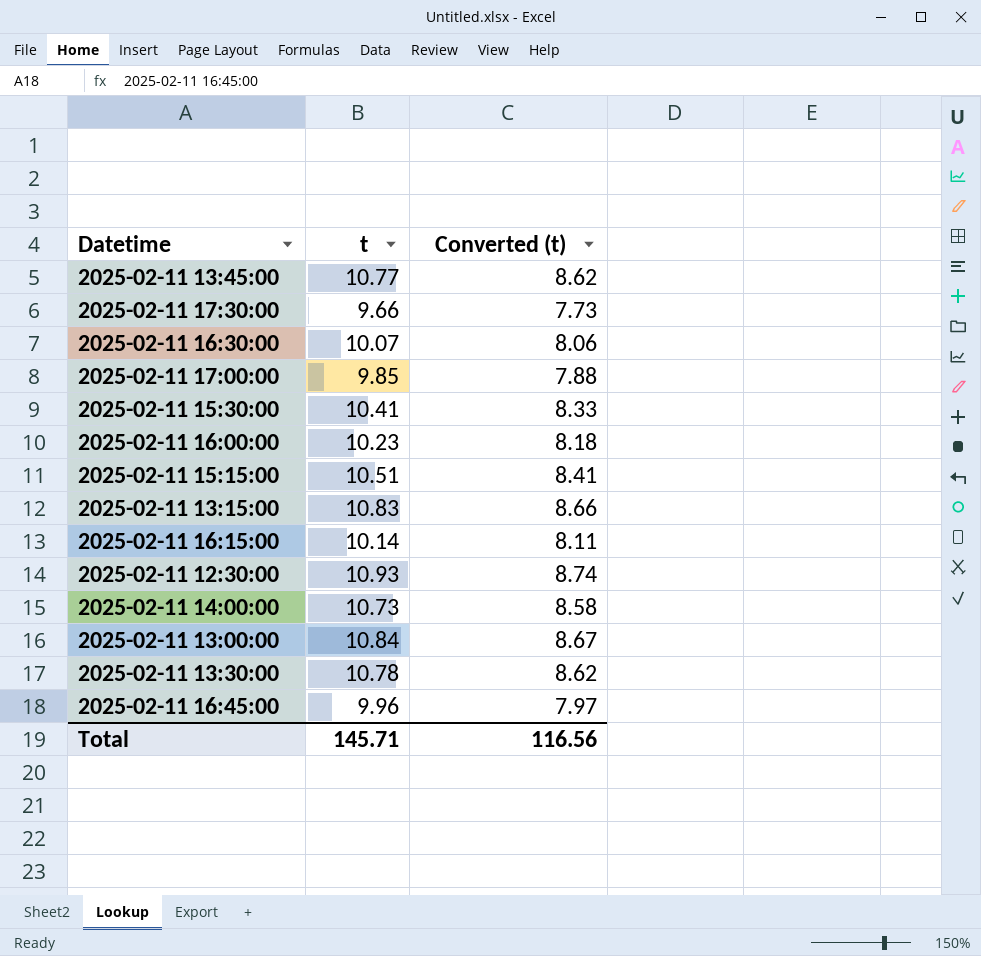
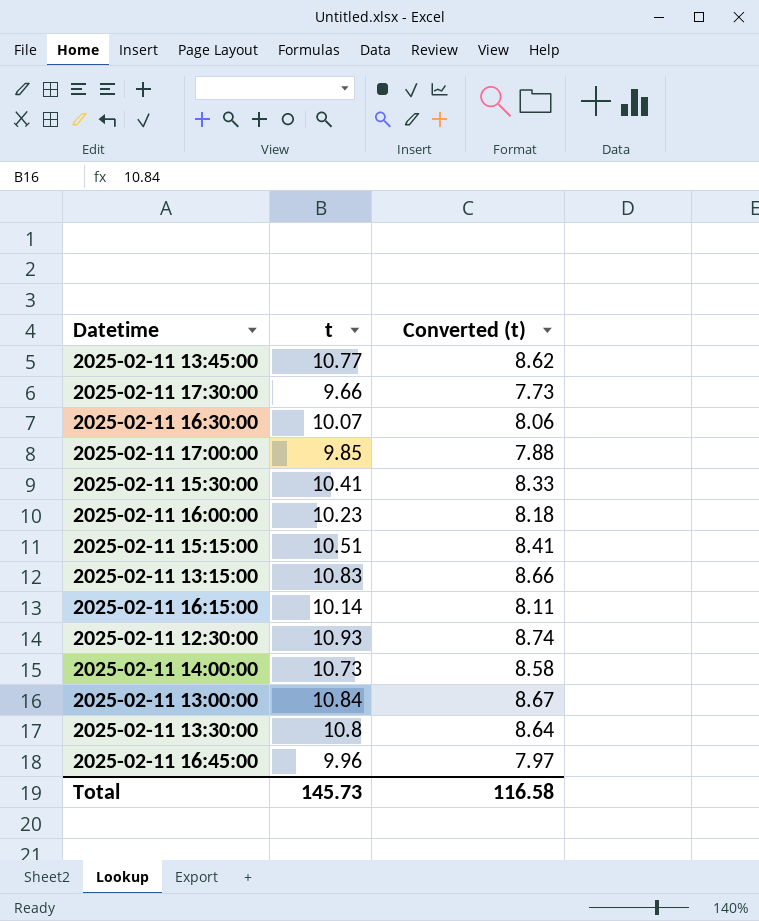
2025-02-11 13:30:00 | t: 10.78 -> 10.8
2025-02-11 13:30:00 | Converted (t): 8.62 -> 8.64
Total | t: 145.71 -> 145.73
Total | Converted (t): 116.56 -> 116.58

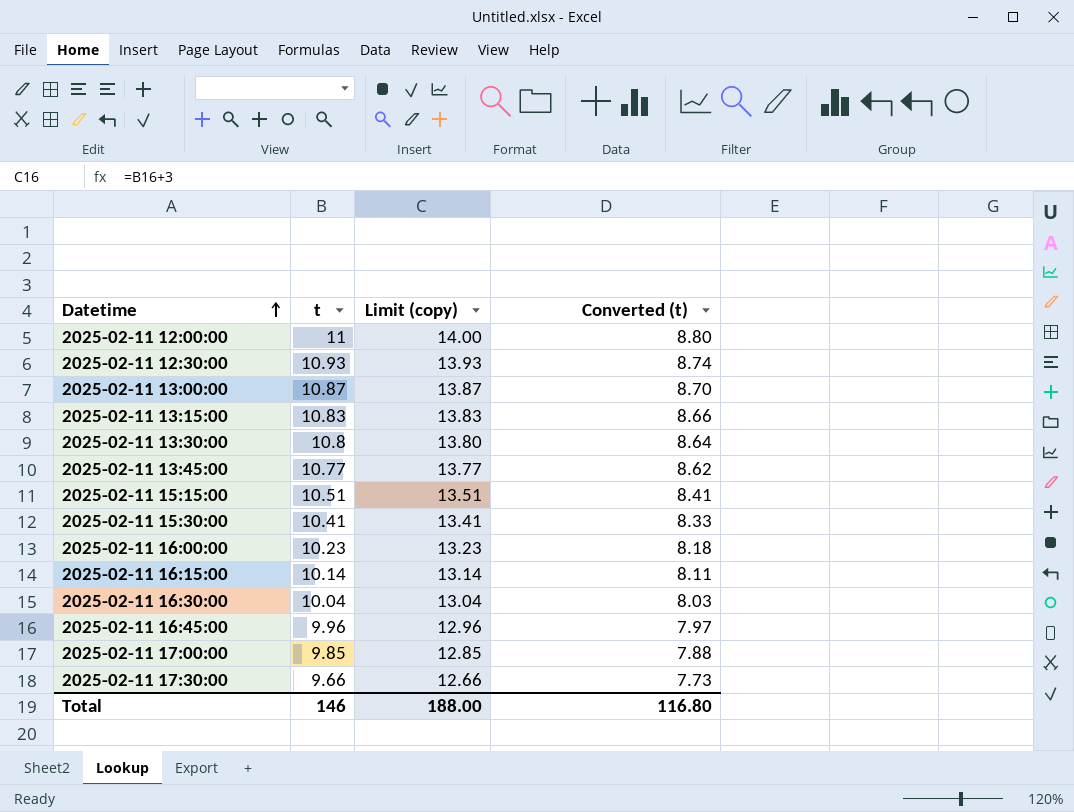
row order: none -> Datetime ascending
column Limit (copy) | formula: none -> [t] + 3
row 2025-02-11 14:00:00: 10.73 | 8.58 -> none
row 2025-02-11 12:00:00: none -> 11 | 14.00 | 8.80
2025-02-11 13:00:00 | t: 10.84 -> 10.87
2025-02-11 13:00:00 | Converted (t): 8.67 -> 8.70
2025-02-11 16:30:00 | t: 10.07 -> 10.04
2025-02-11 16:30:00 | Converted (t): 8.06 -> 8.03
Total | t: 145.73 -> 146
Total | Converted (t): 116.58 -> 116.80

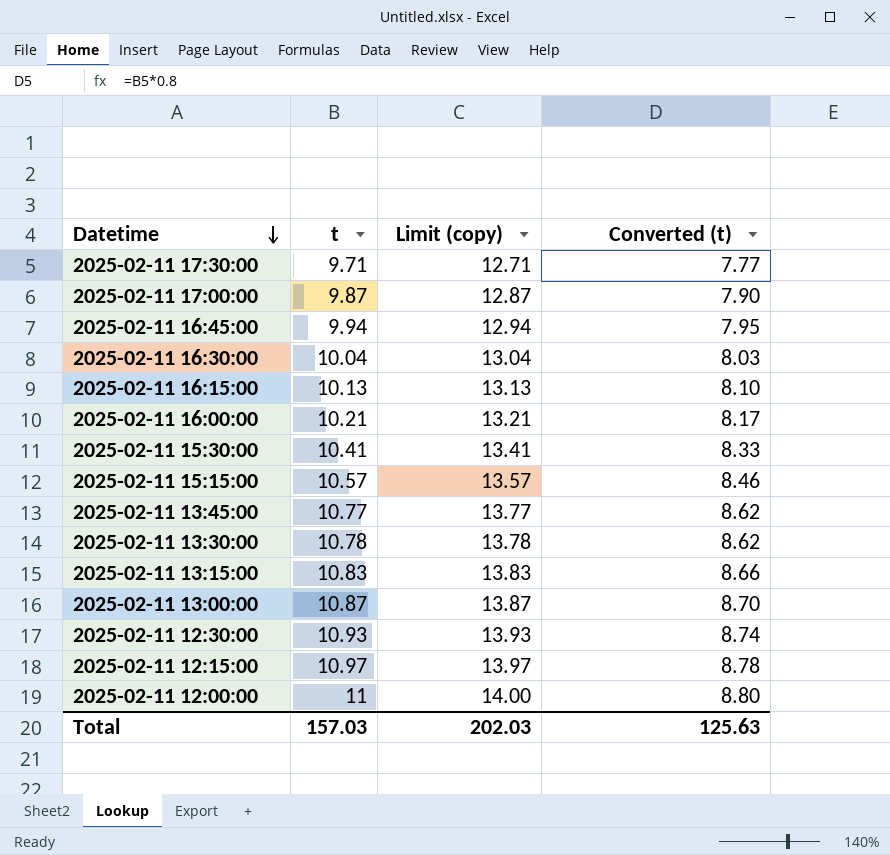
row order: Datetime ascending -> Datetime descending
2025-02-11 17:30:00 | t: 9.66 -> 9.71
2025-02-11 17:30:00 | Limit (copy): 12.66 -> 12.71
2025-02-11 17:30:00 | Converted (t): 7.73 -> 7.77
2025-02-11 17:00:00 | t: 9.85 -> 9.87
2025-02-11 17:00:00 | Limit (copy): 12.85 -> 12.87
2025-02-11 17:00:00 | Converted (t): 7.88 -> 7.90
2025-02-11 16:45:00 | t: 9.96 -> 9.94
2025-02-11 16:45:00 | Limit (copy): 12.96 -> 12.94
2025-02-11 16:45:00 | Converted (t): 7.97 -> 7.95
2025-02-11 16:15:00 | t: 10.14 -> 10.13
2025-02-11 16:15:00 | Limit (copy): 13.14 -> 13.13
2025-02-11 16:15:00 | Converted (t): 8.11 -> 8.10
2025-02-11 16:00:00 | t: 10.23 -> 10.21
2025-02-11 16:00:00 | Limit (copy): 13.23 -> 13.21
2025-02-11 16:00:00 | Converted (t): 8.18 -> 8.17
2025-02-11 15:15:00 | t: 10.51 -> 10.57
2025-02-11 15:15:00 | Limit (copy): 13.51 -> 13.57
2025-02-11 15:15:00 | Converted (t): 8.41 -> 8.46
2025-02-11 13:30:00 | t: 10.8 -> 10.78
2025-02-11 13:30:00 | Limit (copy): 13.80 -> 13.78
2025-02-11 13:30:00 | Converted (t): 8.64 -> 8.62
row 2025-02-11 12:15:00: none -> 10.97 | 13.97 | 8.78
Total | t: 146 -> 157.03
Total | Limit (copy): 188.00 -> 202.03
Total | Converted (t): 116.80 -> 125.63

